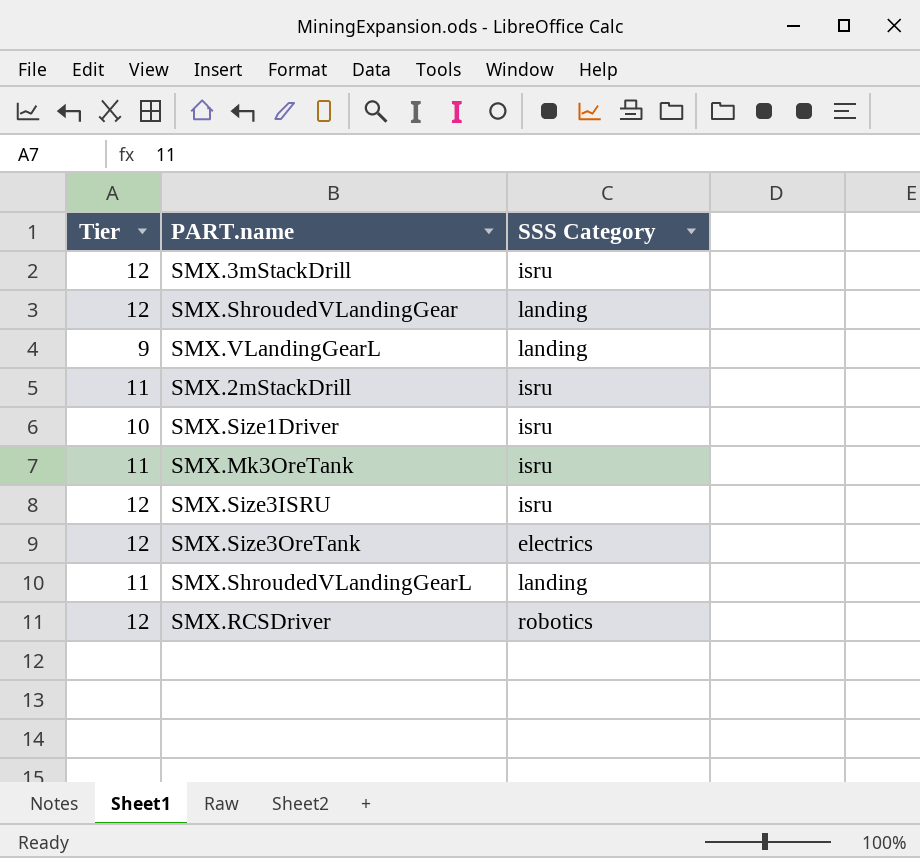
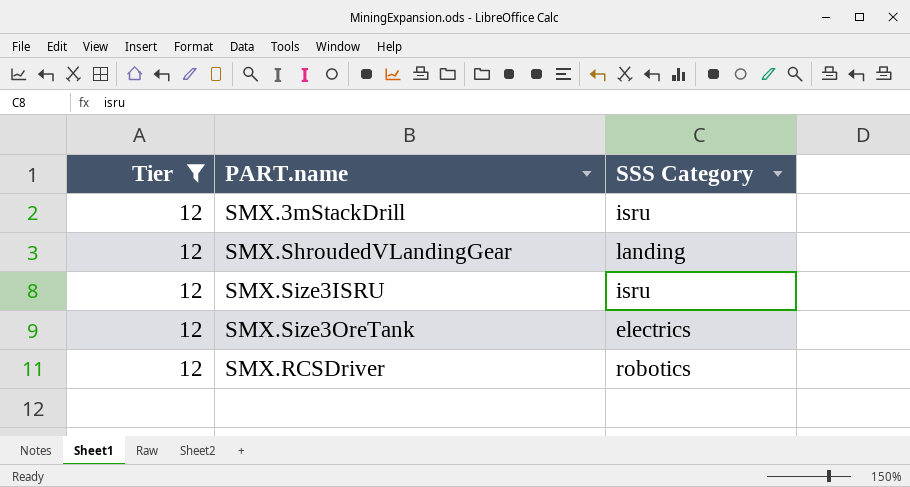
filter: none -> Tier = 12

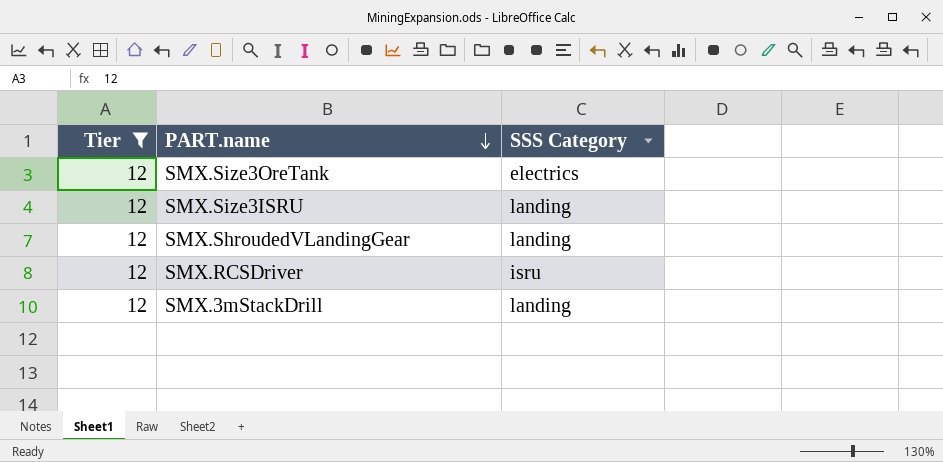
row order: none -> PART.name descending
SMX.Size3ISRU | SSS Category: isru -> landing
SMX.RCSDriver | SSS Category: robotics -> isru
SMX.3mStackDrill | SSS Category: isru -> landing

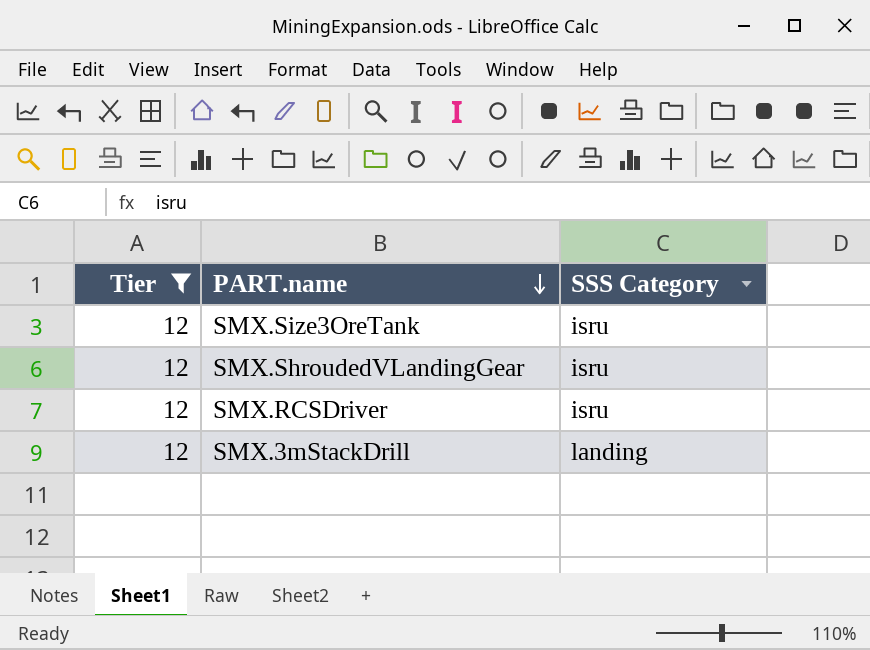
row SMX.Size3ISRU: 12 | landing -> none
SMX.Size3OreTank | SSS Category: electrics -> isru
SMX.ShroudedVLandingGear | SSS Category: landing -> isru

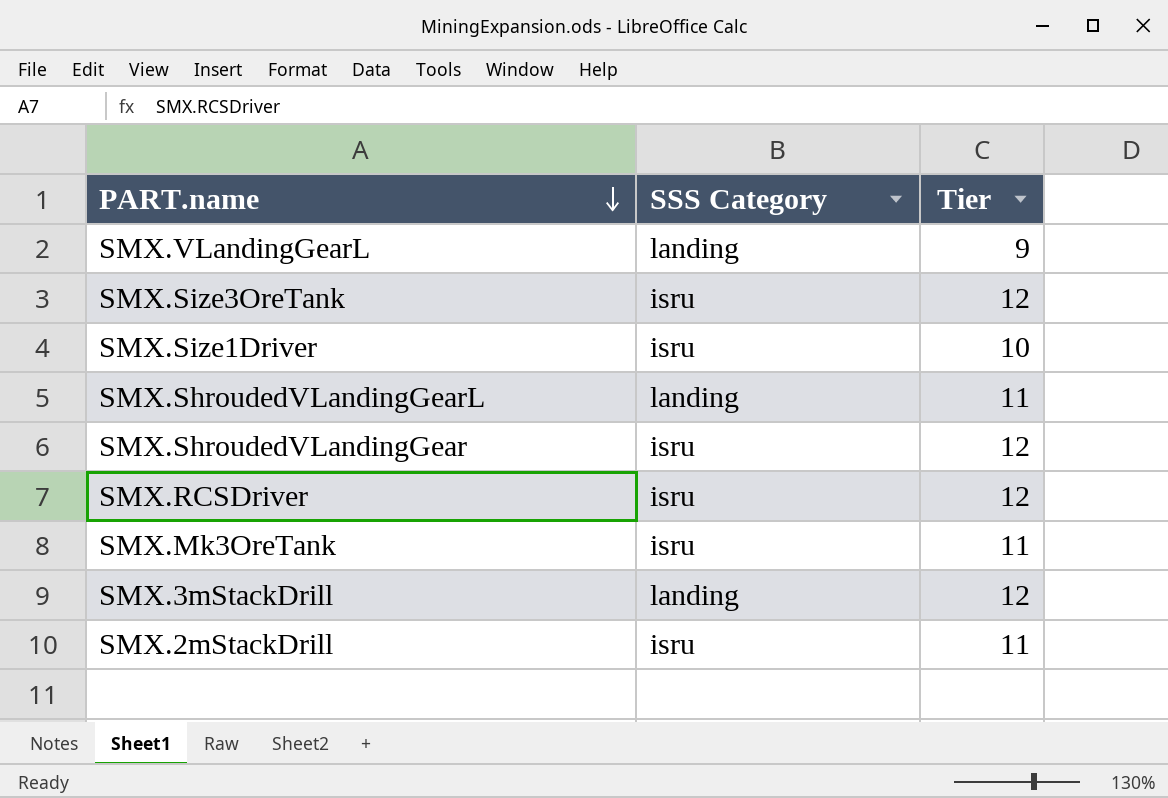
filter: Tier = 12 -> none
column Tier | position: 1 -> 3

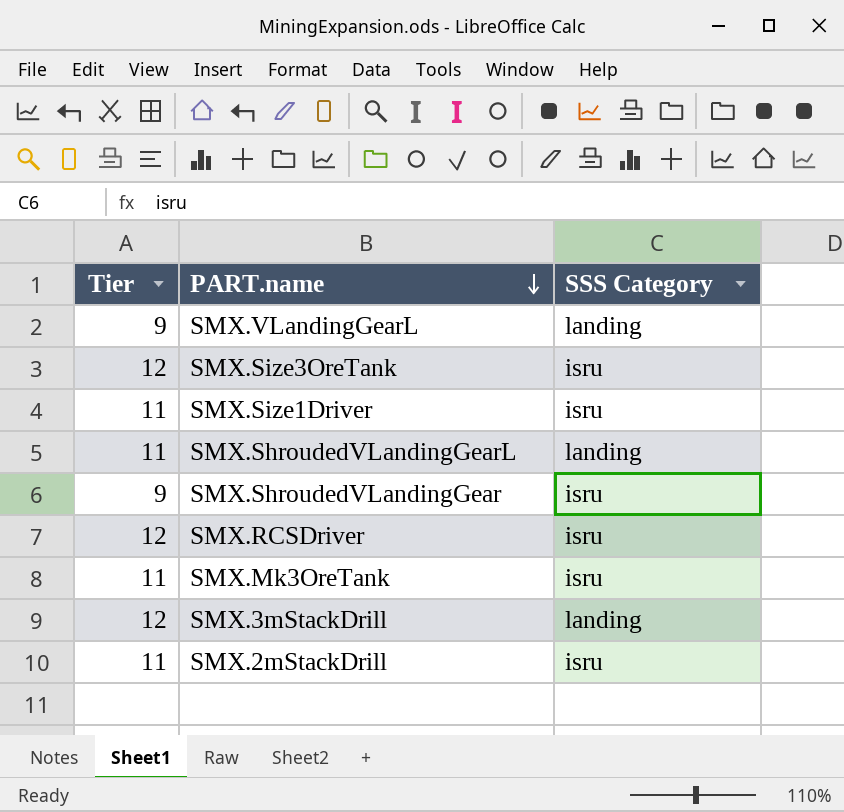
column Tier | position: 3 -> 1
SMX.Size1Driver | Tier: 10 -> 11
SMX.ShroudedVLandingGear | Tier: 12 -> 9

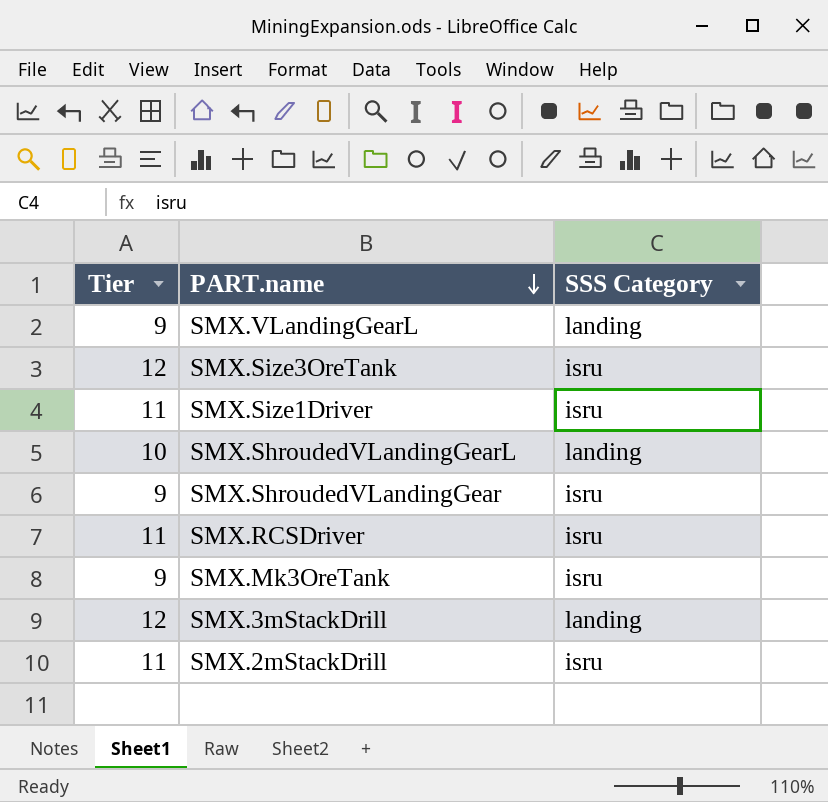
SMX.ShroudedVLandingGearL | Tier: 11 -> 10
SMX.RCSDriver | Tier: 12 -> 11
SMX.Mk3OreTank | Tier: 11 -> 9

